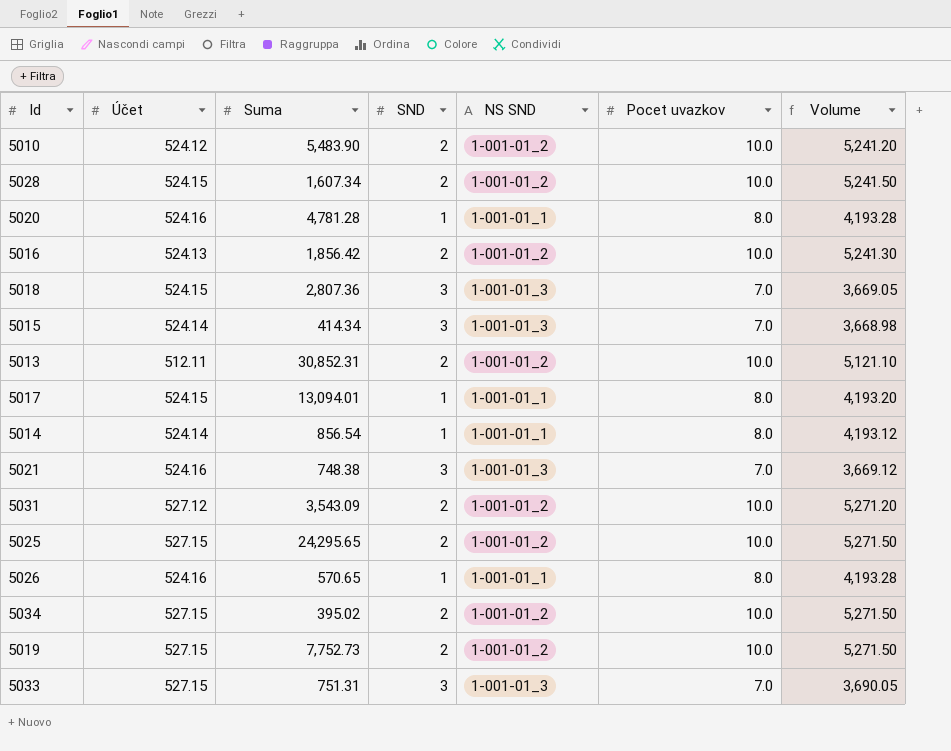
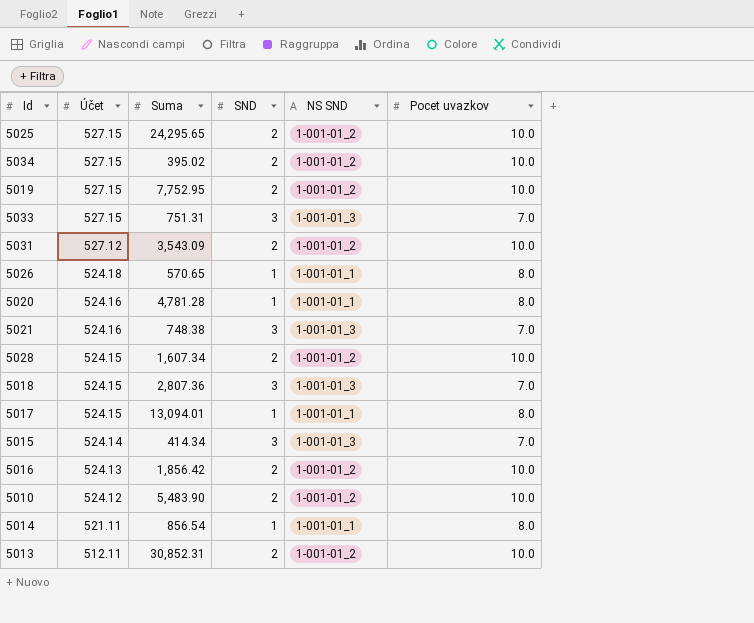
row order: none -> Účet descending
column Volume | formula: [Účet] * [Pocet uvazkov] -> none
5019 | Suma: 7,752.73 -> 7,752.95
5026 | Účet: 524.16 -> 524.18
5014 | Účet: 524.14 -> 521.11

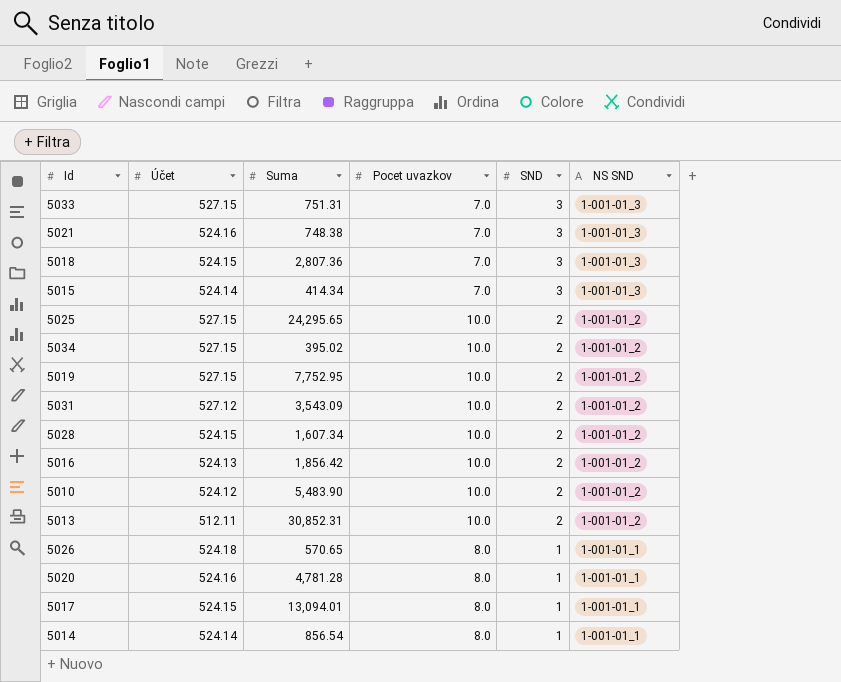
row order: Účet descending -> SND descending
column Pocet uvazkov | position: 6 -> 4
5014 | Účet: 521.11 -> 524.14

